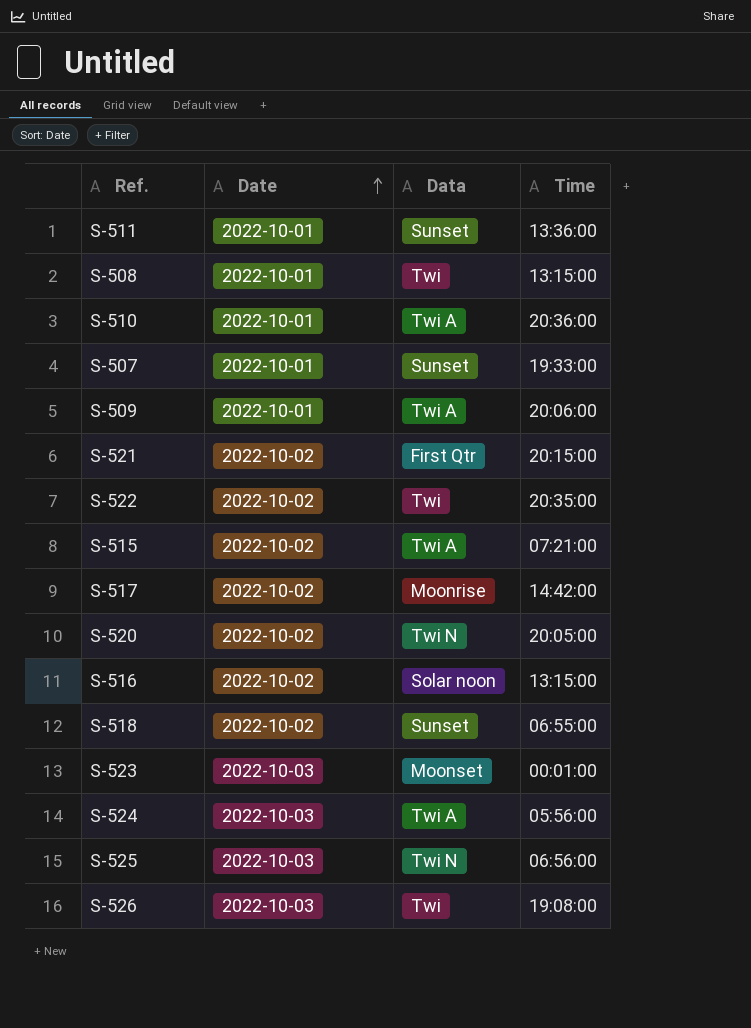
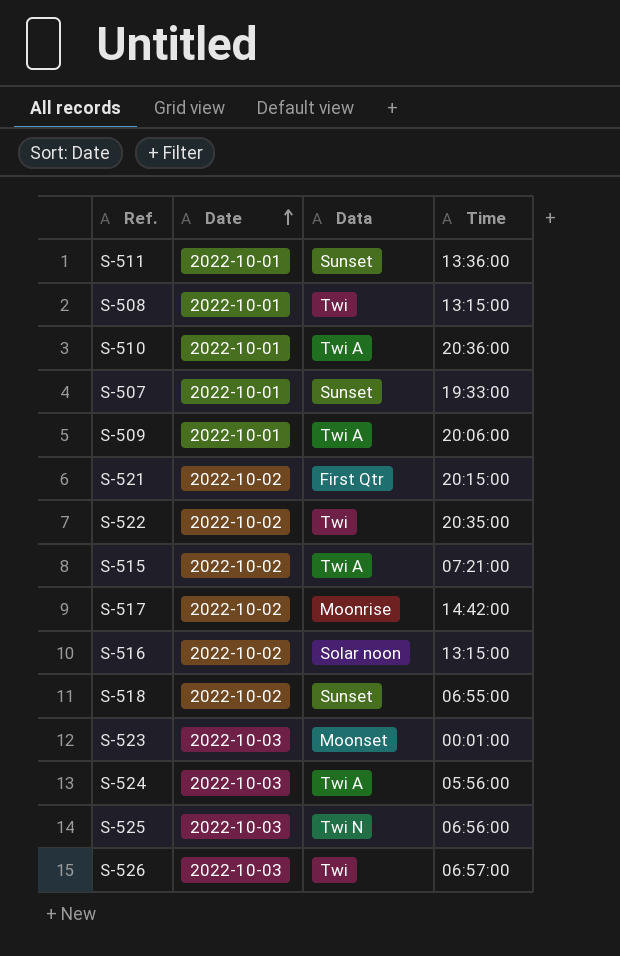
row S-520: 2022-10-02 | Twi N | 20:05:00 -> none
S-526 | Time: 19:08:00 -> 06:57:00

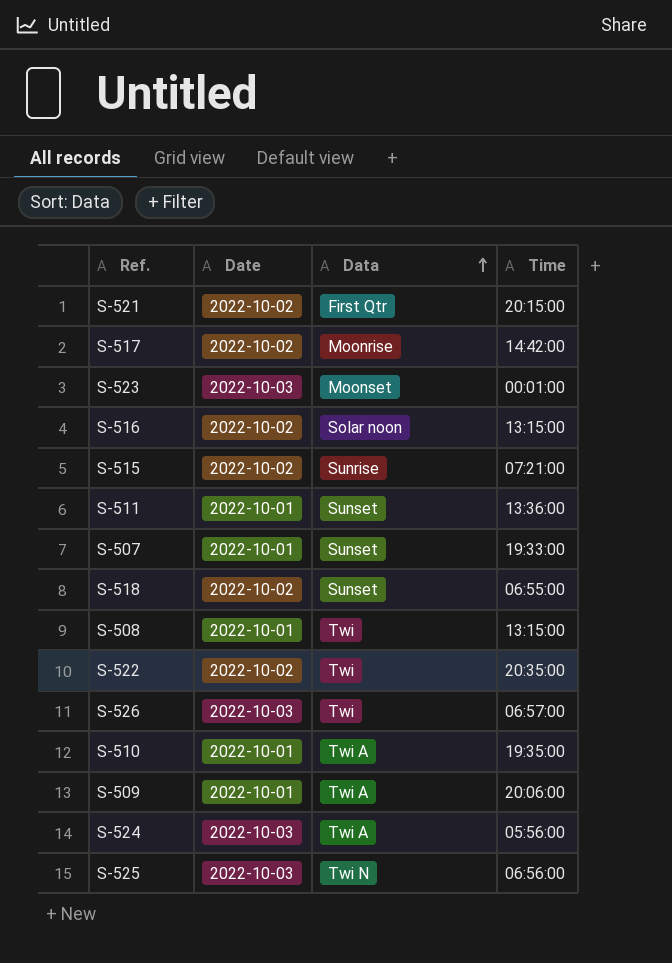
row order: Date ascending -> Data ascending
S-515 | Data: Twi A -> Sunrise
S-510 | Time: 20:36:00 -> 19:35:00

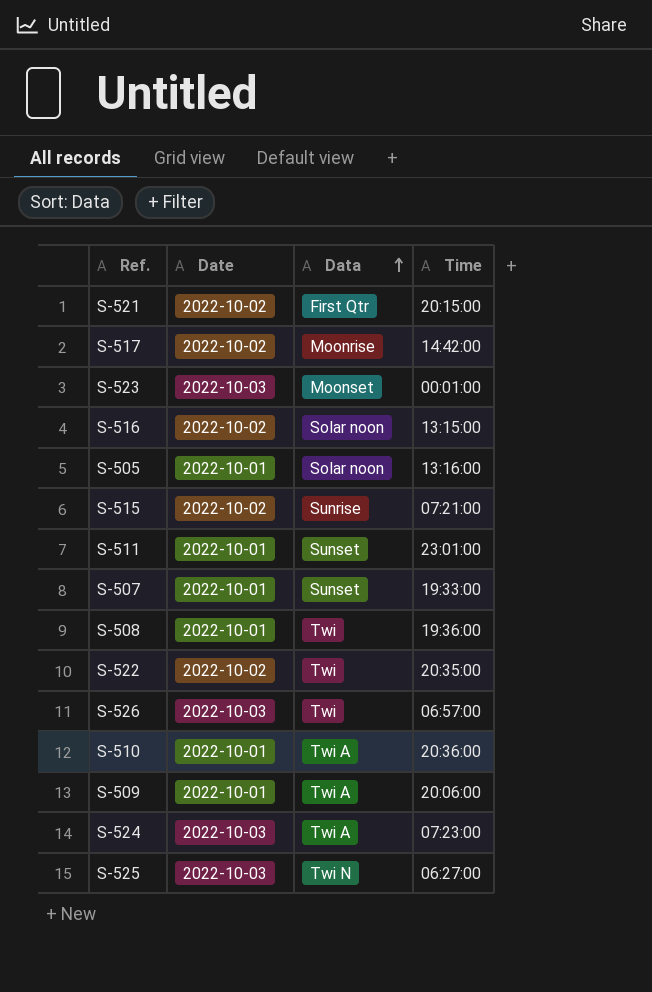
row S-518: 2022-10-02 | Sunset | 06:55:00 -> none
row S-505: none -> 2022-10-01 | Solar noon | 13:16:00
S-511 | Time: 13:36:00 -> 23:01:00
S-508 | Time: 13:15:00 -> 19:36:00
S-510 | Time: 19:35:00 -> 20:36:00
S-524 | Time: 05:56:00 -> 07:23:00
S-525 | Time: 06:56:00 -> 06:27:00

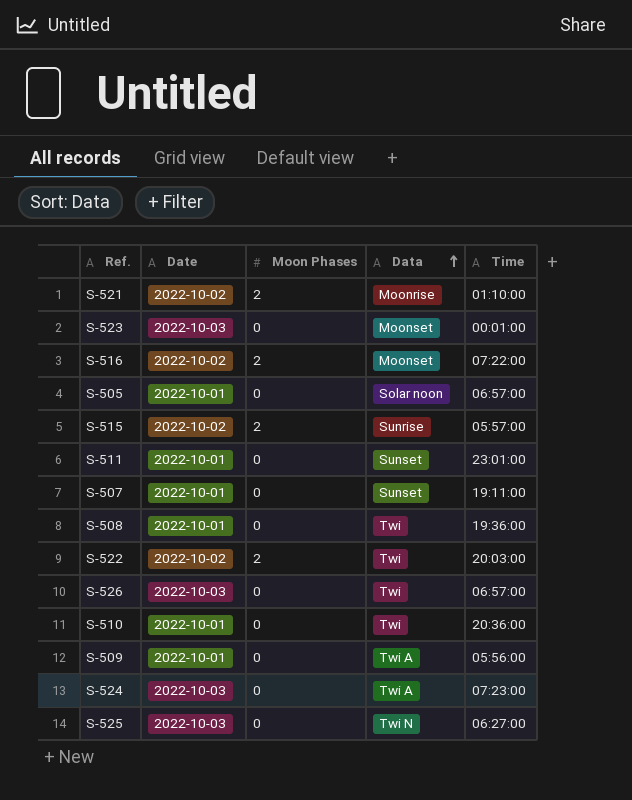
column Moon Phases | position: none -> 3
row S-517: 2022-10-02 | Moonrise | 14:42:00 -> none
S-521 | Data: First Qtr -> Moonrise
S-521 | Time: 20:15:00 -> 01:10:00
S-516 | Data: Solar noon -> Moonset
S-516 | Time: 13:15:00 -> 07:22:00
S-505 | Time: 13:16:00 -> 06:57:00
S-515 | Time: 07:21:00 -> 05:57:00
S-507 | Time: 19:33:00 -> 19:11:00
S-522 | Time: 20:35:00 -> 20:03:00
S-510 | Data: Twi A -> Twi
S-509 | Time: 20:06:00 -> 05:56:00

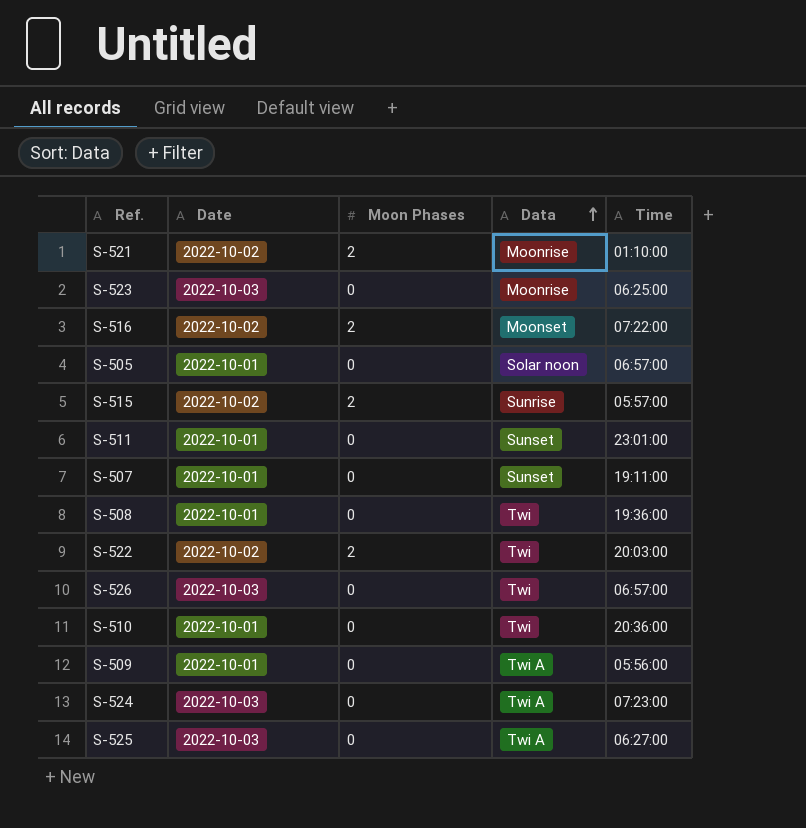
S-523 | Data: Moonset -> Moonrise
S-523 | Time: 00:01:00 -> 06:25:00
S-525 | Data: Twi N -> Twi A

